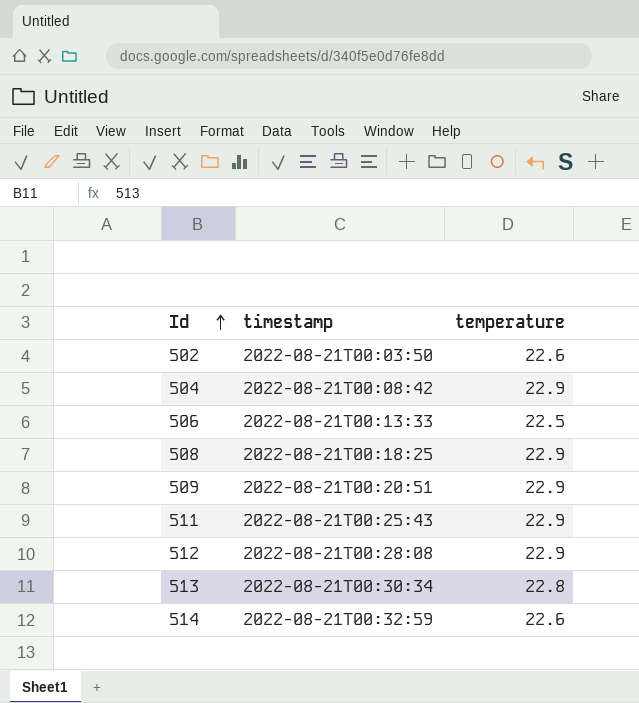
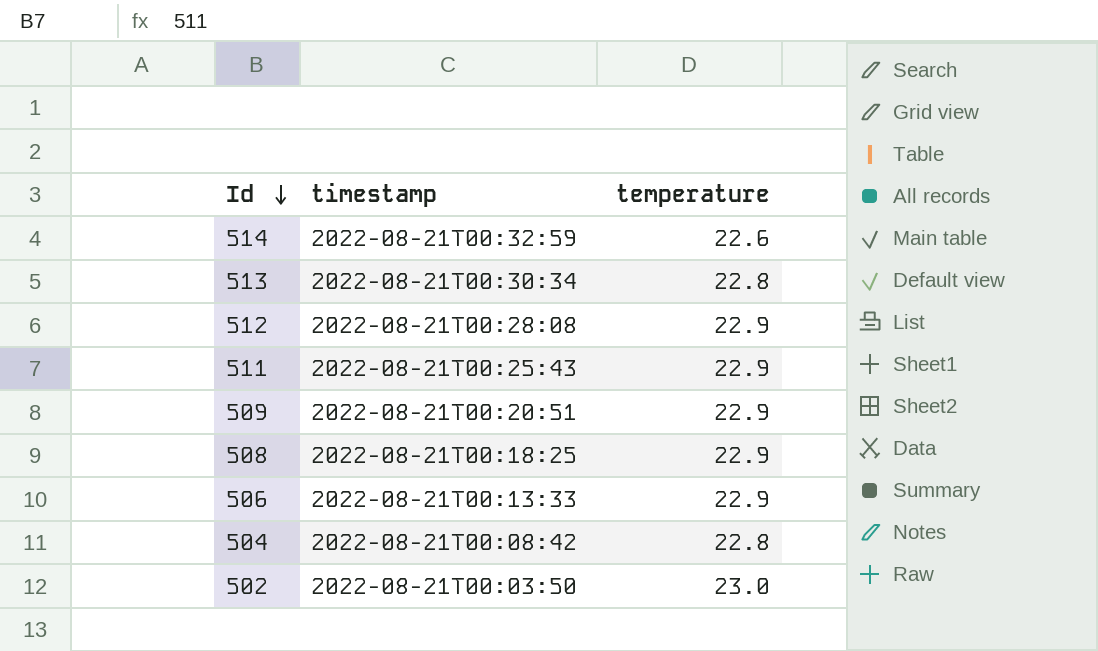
row order: Id ascending -> Id descending
506 | temperature: 22.5 -> 22.9
504 | temperature: 22.9 -> 22.8
502 | temperature: 22.6 -> 23.0

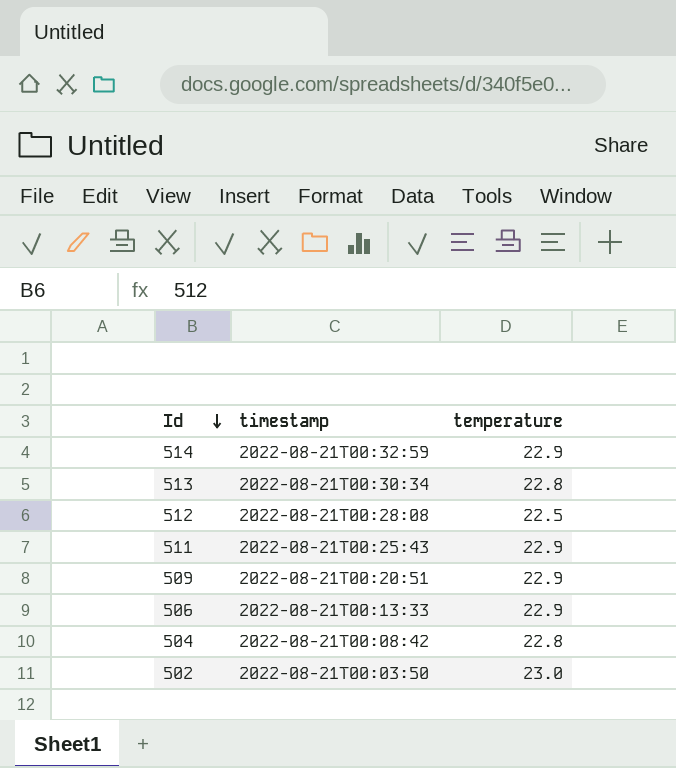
row 508: 2022-08-21T00:18:25 | 22.9 -> none
514 | temperature: 22.6 -> 22.9
512 | temperature: 22.9 -> 22.5

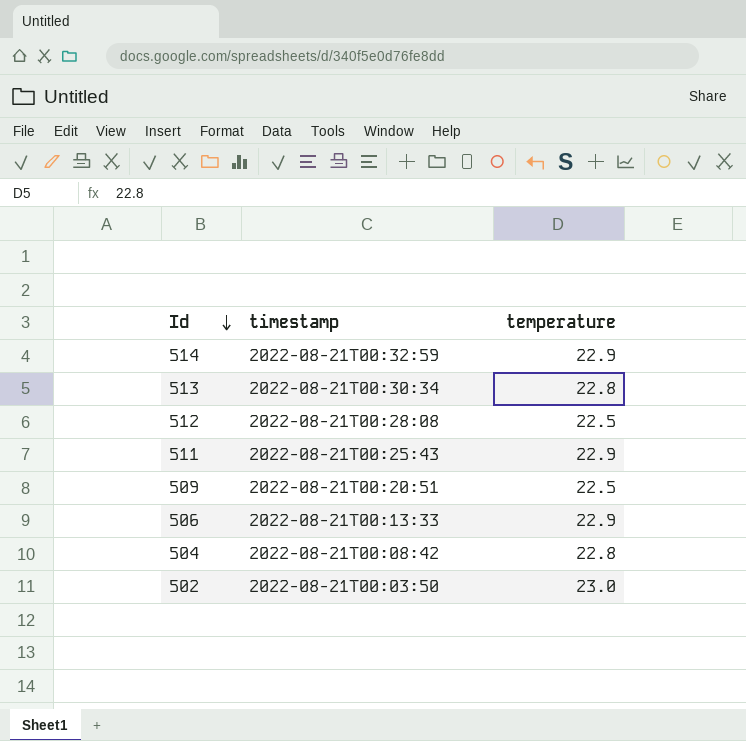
509 | temperature: 22.9 -> 22.5

